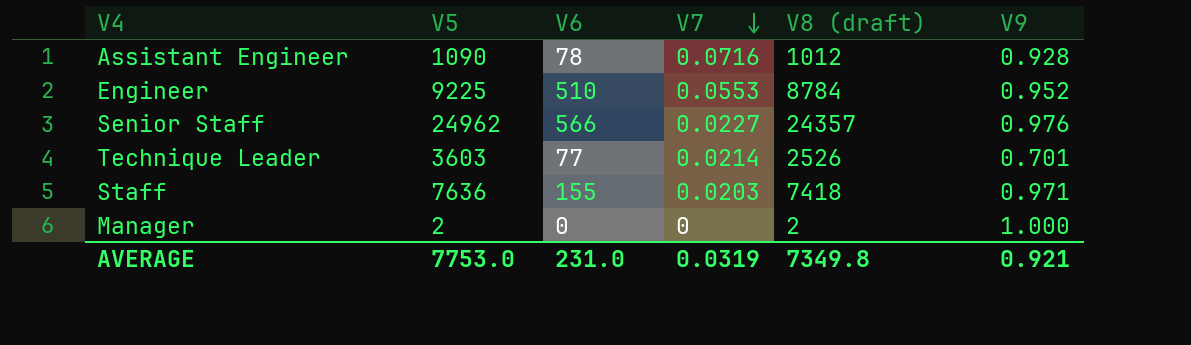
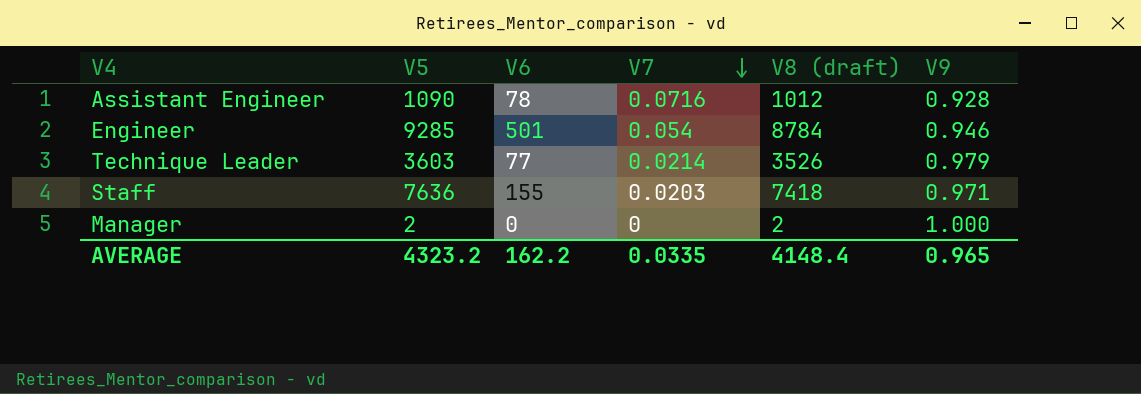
row Senior Staff: 24962 | 566 | 0.0227 | 24357 | 0.976 -> none
Engineer | V5: 9225 -> 9285
Engineer | V6: 510 -> 501
Engineer | V7: 0.0553 -> 0.054
Engineer | V9: 0.952 -> 0.946
Technique Leader | V8 (draft): 2526 -> 3526
Technique Leader | V9: 0.701 -> 0.979
AVERAGE | V5: 7753.0 -> 4323.2
AVERAGE | V6: 231.0 -> 162.2
AVERAGE | V7: 0.0319 -> 0.0335
AVERAGE | V8 (draft): 7349.8 -> 4148.4
AVERAGE | V9: 0.921 -> 0.965

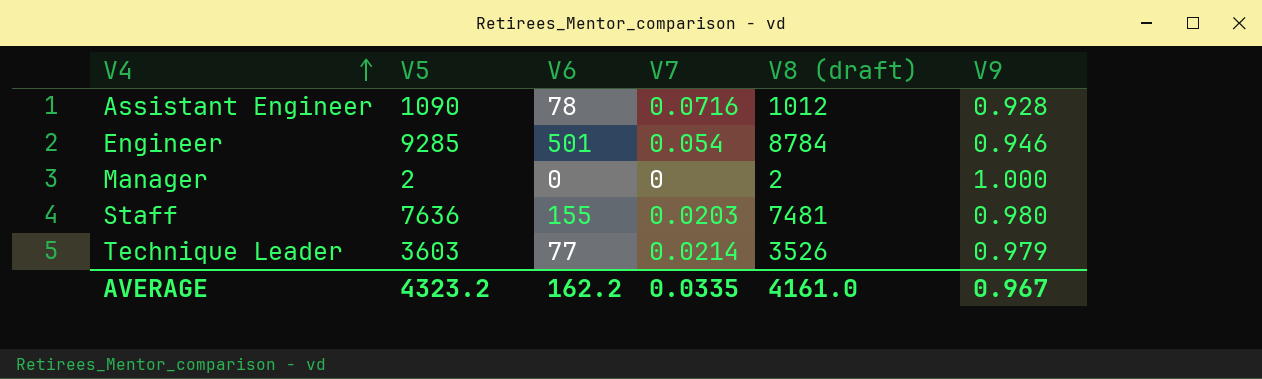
row order: V7 descending -> V4 ascending
Staff | V8 (draft): 7418 -> 7481
Staff | V9: 0.971 -> 0.980
AVERAGE | V8 (draft): 4148.4 -> 4161.0
AVERAGE | V9: 0.965 -> 0.967

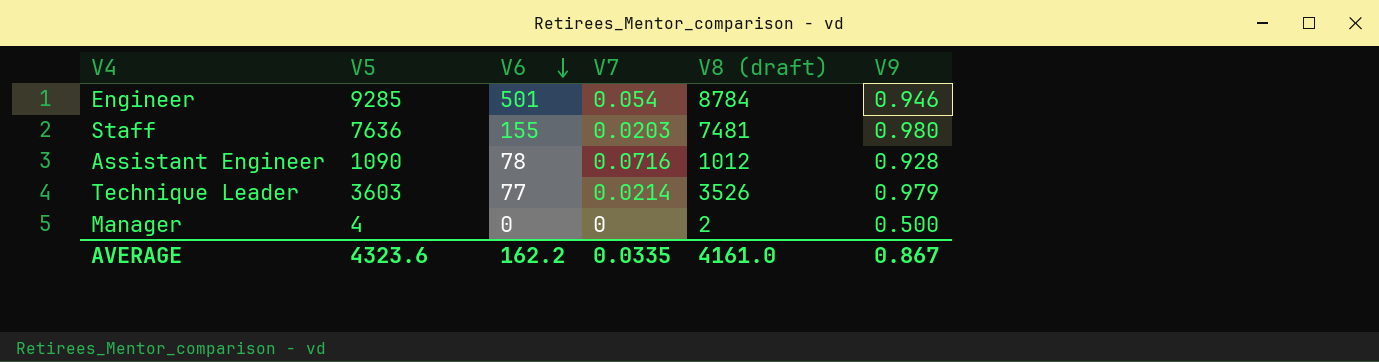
row order: V4 ascending -> V6 descending
Manager | V5: 2 -> 4
Manager | V9: 1.000 -> 0.500
AVERAGE | V5: 4323.2 -> 4323.6
AVERAGE | V9: 0.967 -> 0.867

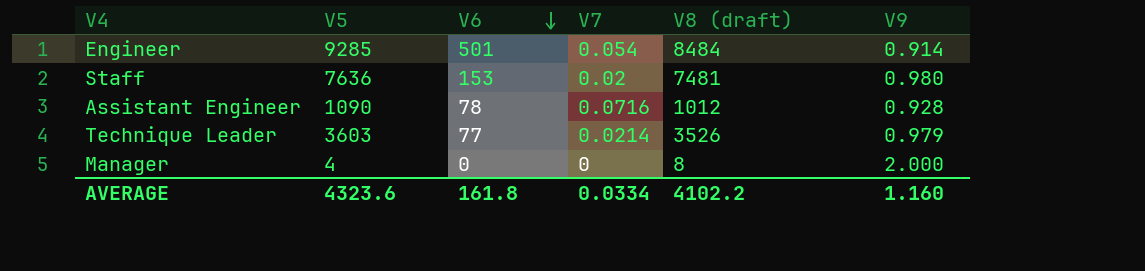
Engineer | V8 (draft): 8784 -> 8484
Engineer | V9: 0.946 -> 0.914
Staff | V6: 155 -> 153
Staff | V7: 0.0203 -> 0.02
Manager | V8 (draft): 2 -> 8
Manager | V9: 0.500 -> 2.000
AVERAGE | V6: 162.2 -> 161.8
AVERAGE | V7: 0.0335 -> 0.0334
AVERAGE | V8 (draft): 4161.0 -> 4102.2
AVERAGE | V9: 0.867 -> 1.160

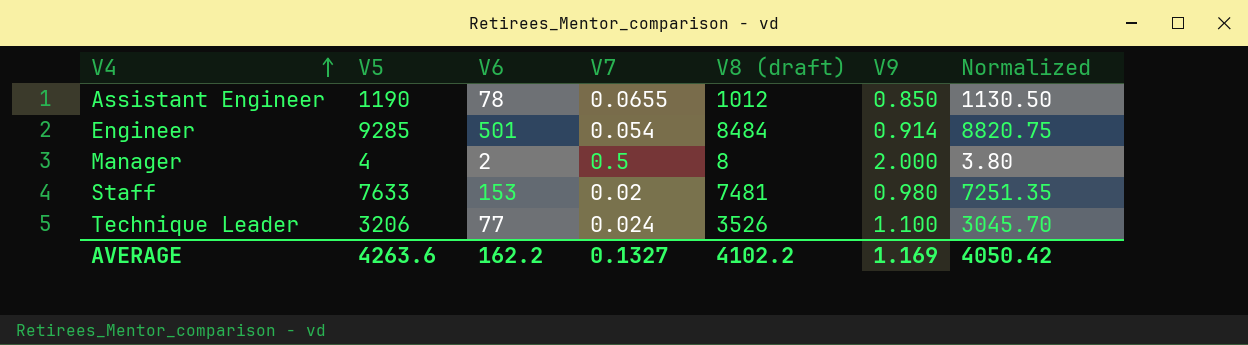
row order: V6 descending -> V4 ascending
column Normalized | formula: none -> [V5] * 0.95
Assistant Engineer | V5: 1090 -> 1190
Assistant Engineer | V7: 0.0716 -> 0.0655
Assistant Engineer | V9: 0.928 -> 0.850
Manager | V6: 0 -> 2
Manager | V7: 0 -> 0.5
Staff | V5: 7636 -> 7633
Technique Leader | V5: 3603 -> 3206
Technique Leader | V7: 0.0214 -> 0.024
Technique Leader | V9: 0.979 -> 1.100
AVERAGE | V5: 4323.6 -> 4263.6
AVERAGE | V6: 161.8 -> 162.2
AVERAGE | V7: 0.0334 -> 0.1327
AVERAGE | V9: 1.160 -> 1.169

